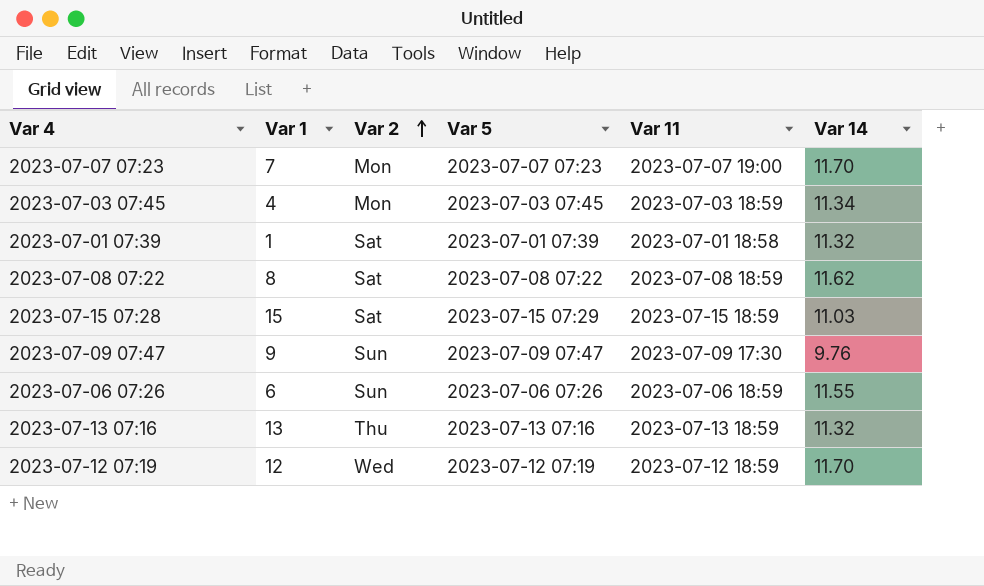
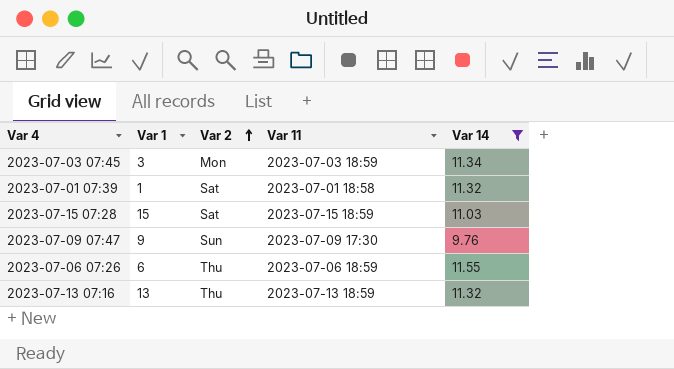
filter: none -> Var 14 <= 11.55
column Var 5 | position: 4 -> none
2023-07-03 07:45 | Var 1: 4 -> 3
2023-07-06 07:26 | Var 2: Sun -> Thu

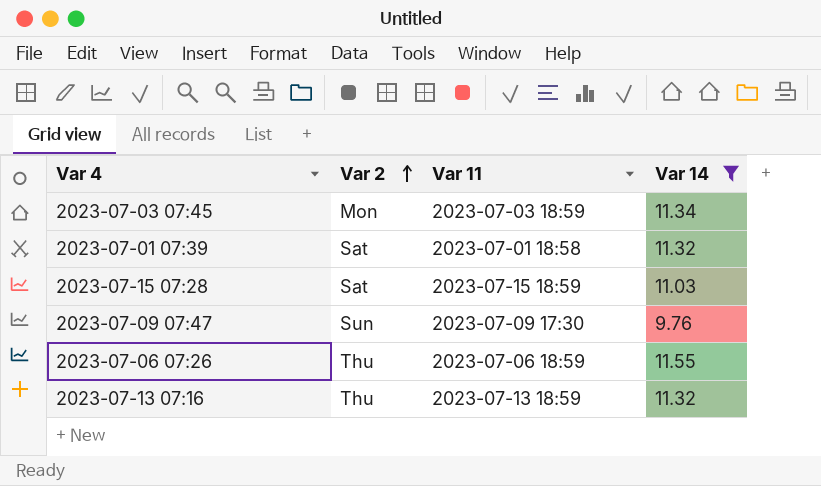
column Var 1 | position: 2 -> none

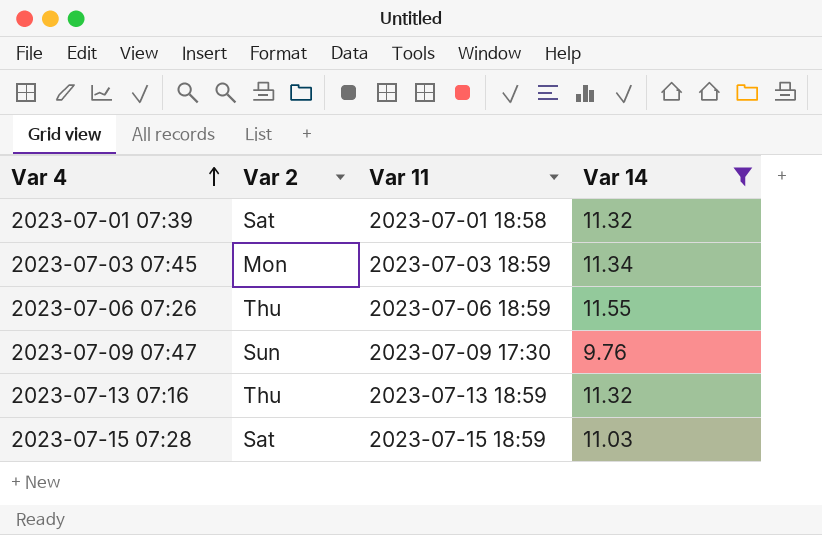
row order: Var 2 ascending -> Var 4 ascending

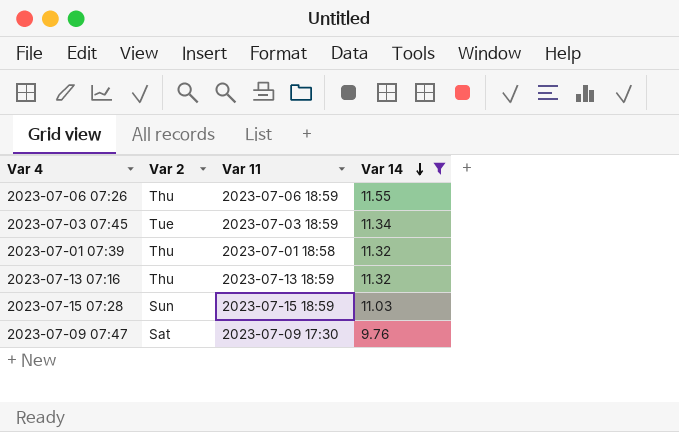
row order: Var 4 ascending -> Var 14 descending
2023-07-03 07:45 | Var 2: Mon -> Tue
2023-07-01 07:39 | Var 2: Sat -> Thu
2023-07-15 07:28 | Var 2: Sat -> Sun
2023-07-09 07:47 | Var 2: Sun -> Sat

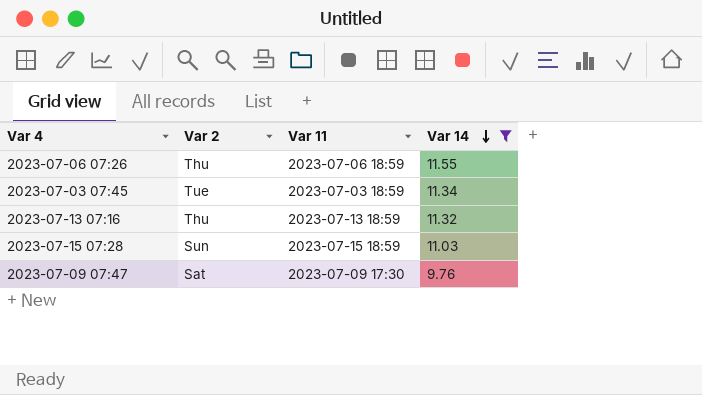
row 2023-07-01 07:39: Thu | 2023-07-01 18:58 | 11.32 -> none

